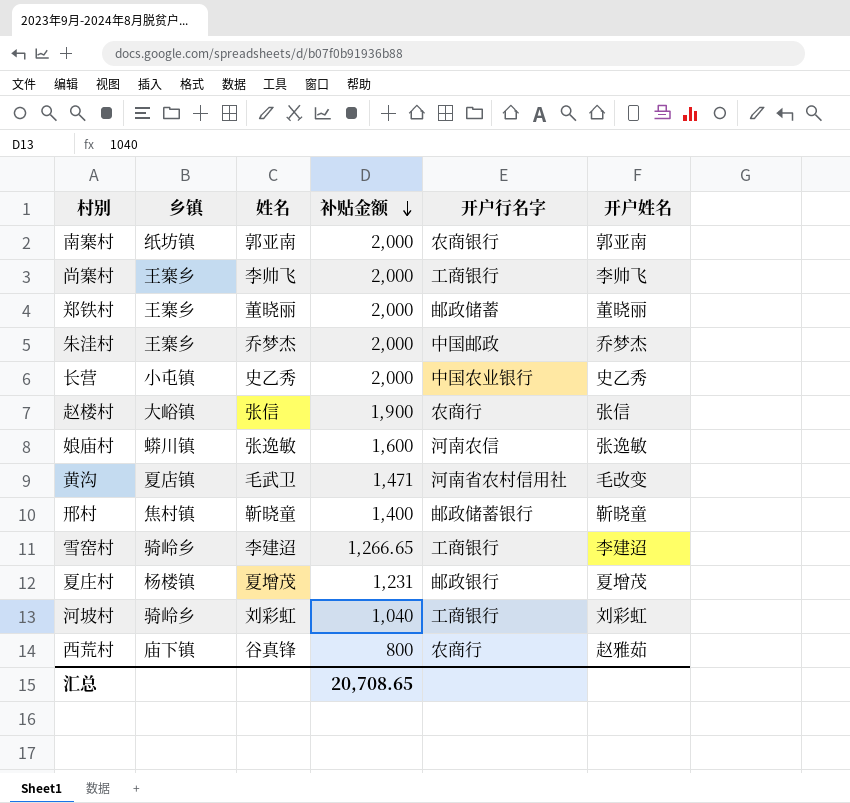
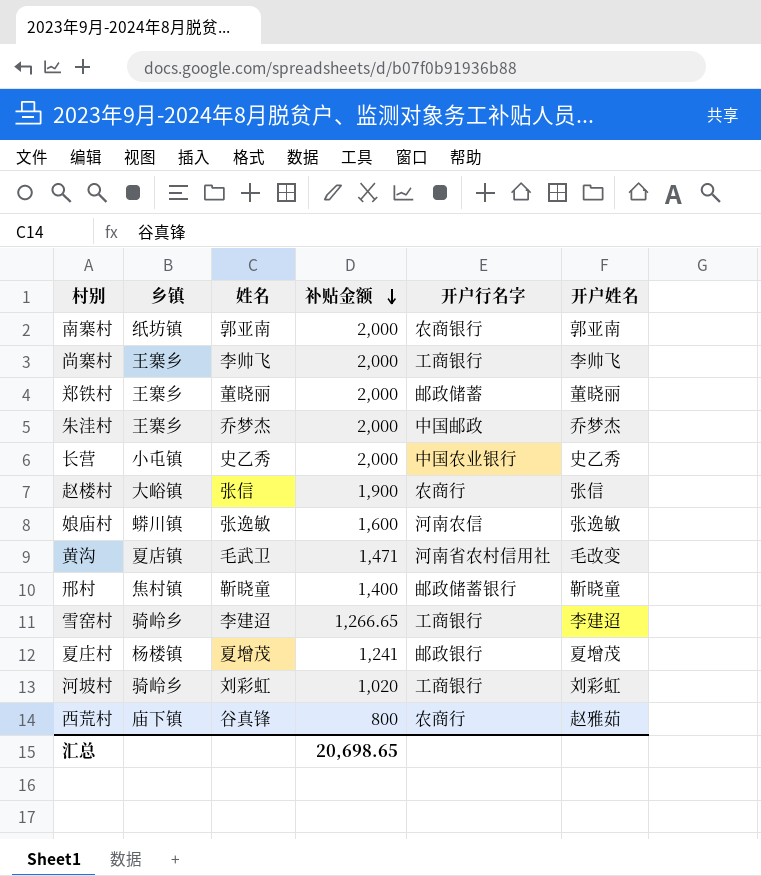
夏庄村 | 补贴金额: 1,231 -> 1,241
河坡村 | 补贴金额: 1,040 -> 1,020
汇总 | 补贴金额: 20,708.65 -> 20,698.65

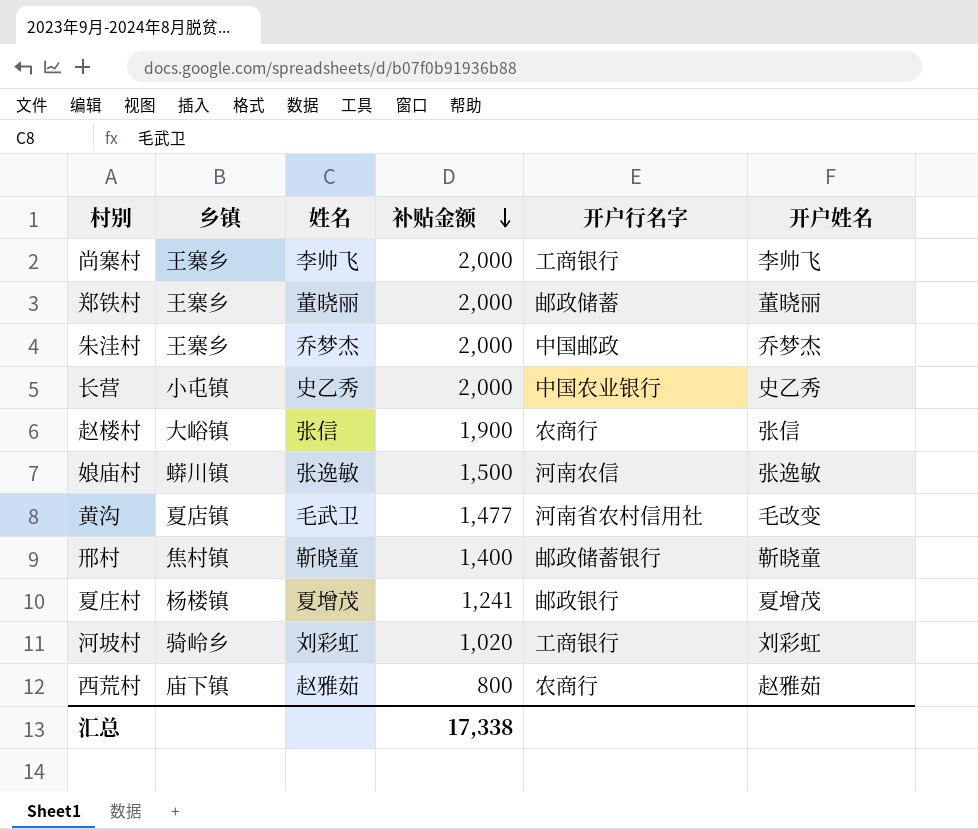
row 南寨村: 纸坊镇 | 郭亚南 | 2,000 | 农商银行 | 郭亚南 -> none
row 雪窑村: 骑岭乡 | 李建迢 | 1,266.65 | 工商银行 | 李建迢 -> none
娘庙村 | 补贴金额: 1,600 -> 1,500
黄沟 | 补贴金额: 1,471 -> 1,477
西荒村 | 姓名: 谷真锋 -> 赵雅茹
汇总 | 补贴金额: 20,698.65 -> 17,338

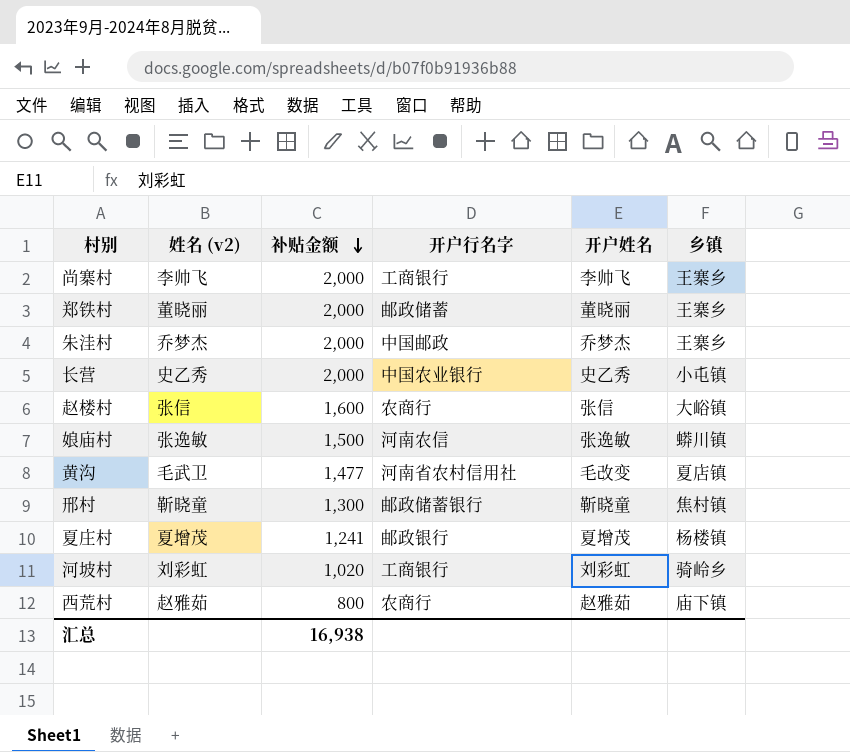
column name: 姓名 -> 姓名 (v2)
column 乡镇 | position: 2 -> 6
赵楼村 | 补贴金额: 1,900 -> 1,600
邢村 | 补贴金额: 1,400 -> 1,300
汇总 | 补贴金额: 17,338 -> 16,938

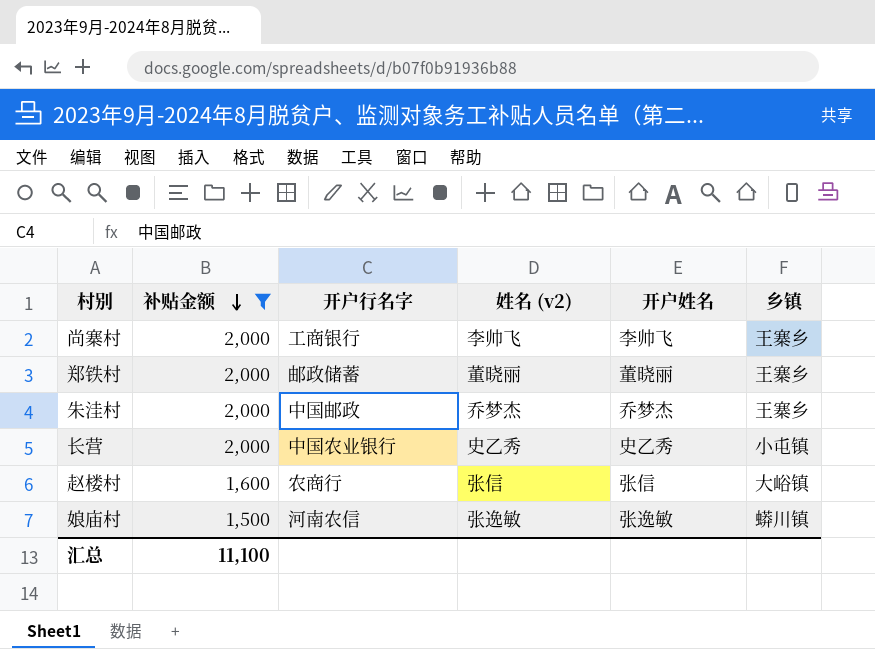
filter: none -> 补贴金额 >= 1,500
column 姓名 (v2) | position: 2 -> 4
汇总 | 补贴金额: 16,938 -> 11,100

